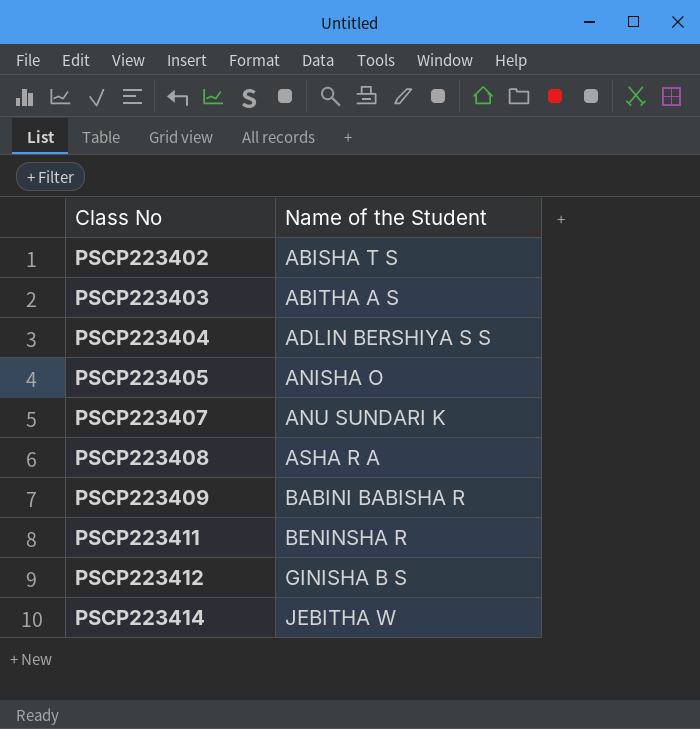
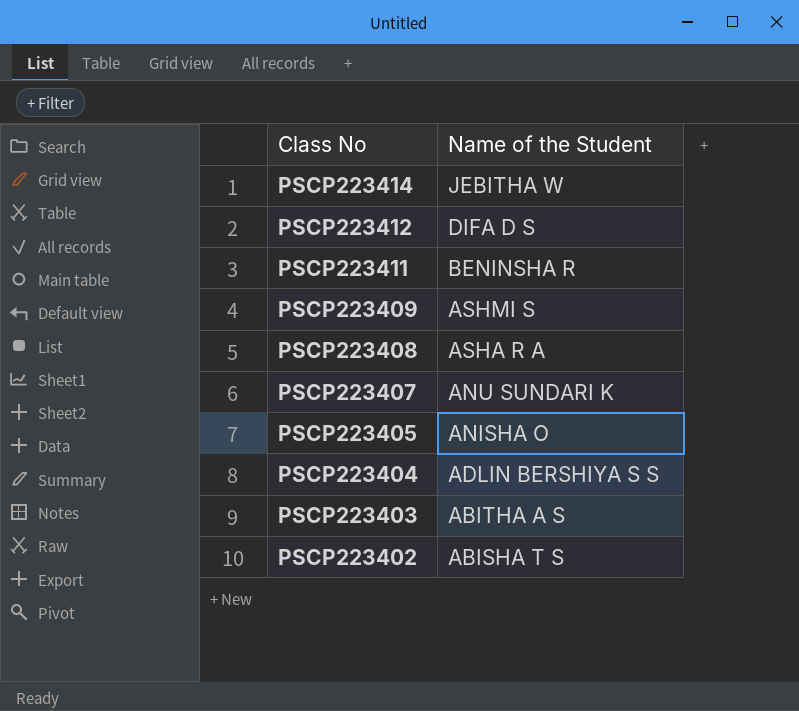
row order: Class No ascending -> Class No descending
PSCP223412 | Name of the Student: GINISHA B S -> DIFA D S
PSCP223409 | Name of the Student: BABINI BABISHA R -> ASHMI S

